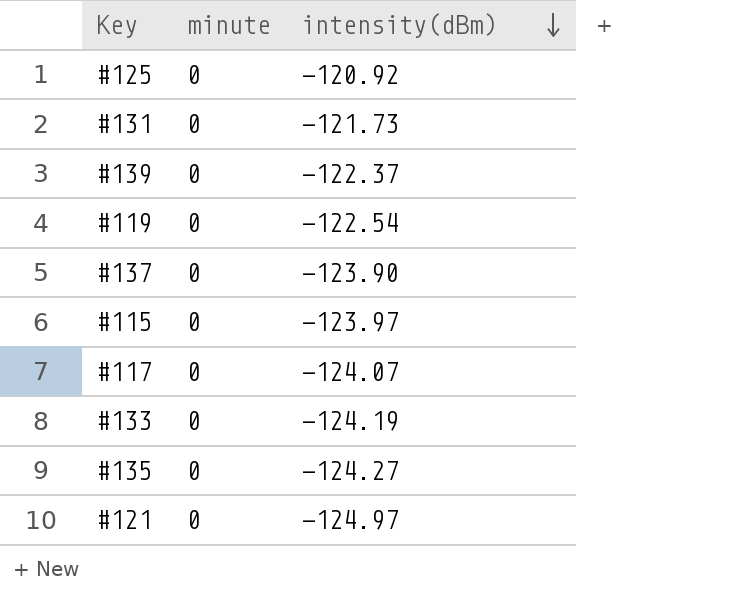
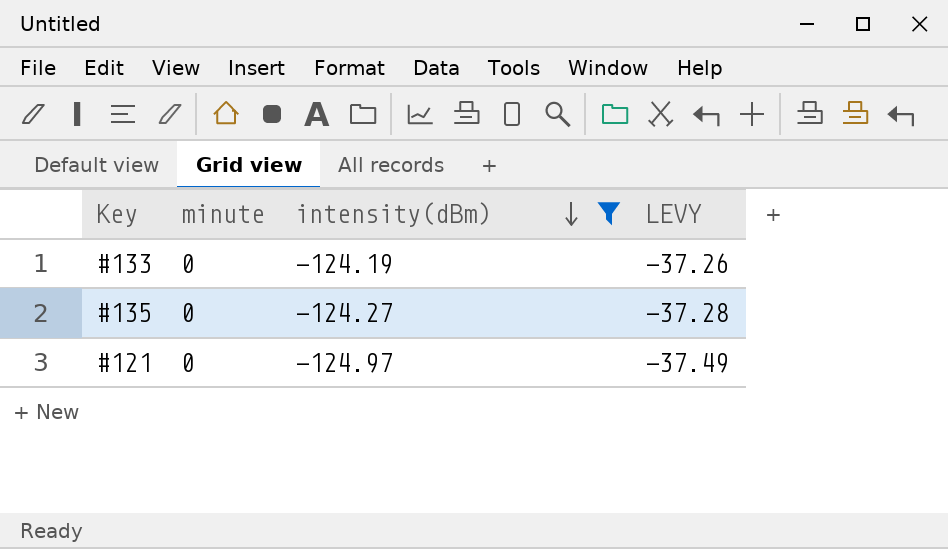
filter: none -> intensity(dBm) <= -124.19
column LEVY | formula: none -> [intensity(dBm)] * 0.3

